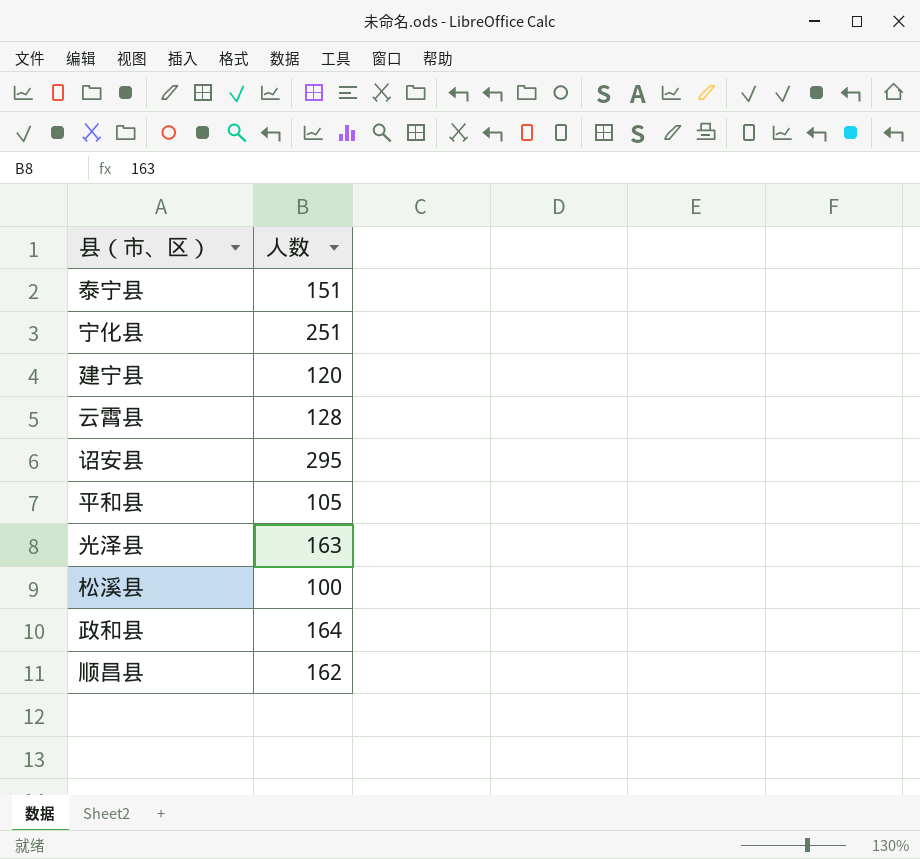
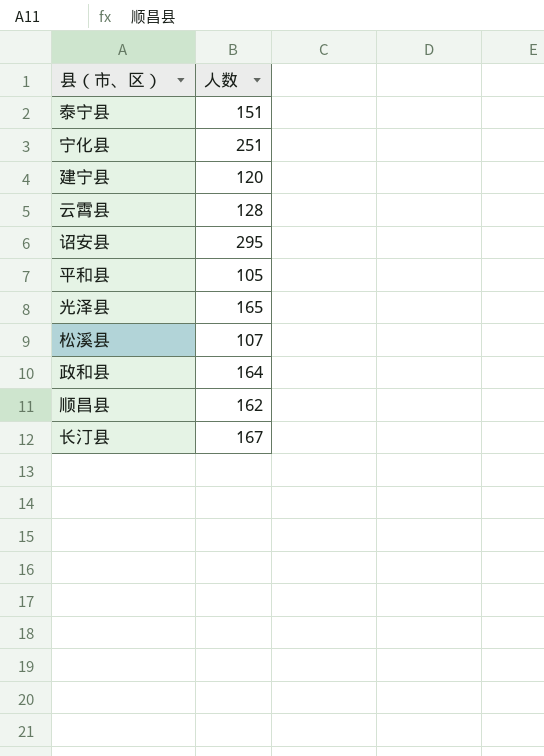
光泽县 | 人数: 163 -> 165
松溪县 | 人数: 100 -> 107
row 长汀县: none -> 167

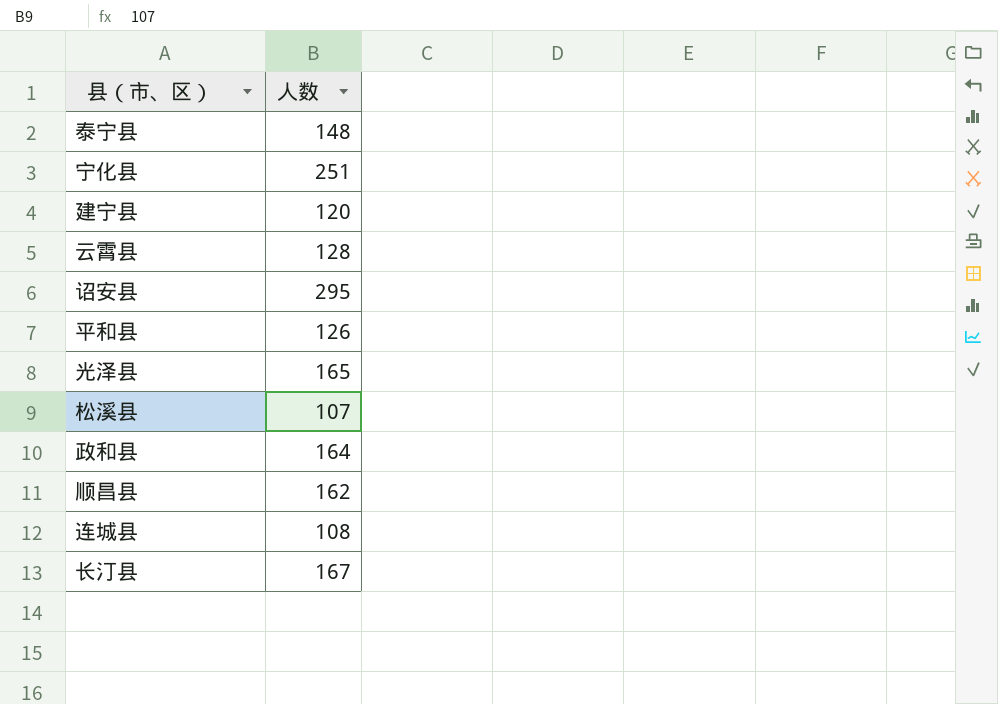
泰宁县 | 人数: 151 -> 148
平和县 | 人数: 105 -> 126
row 连城县: none -> 108

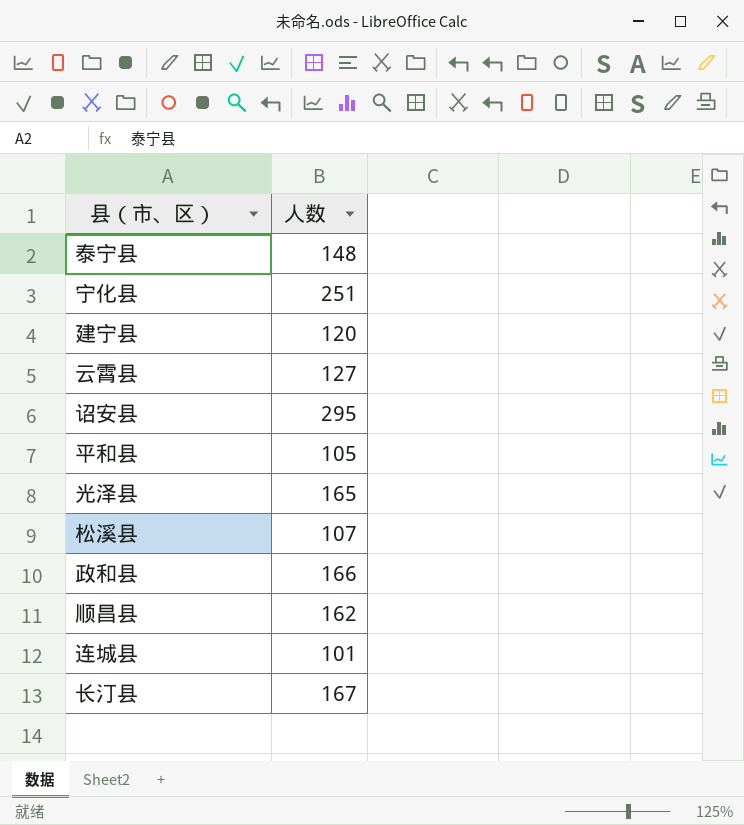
云霄县 | 人数: 128 -> 127
平和县 | 人数: 126 -> 105
政和县 | 人数: 164 -> 166
连城县 | 人数: 108 -> 101

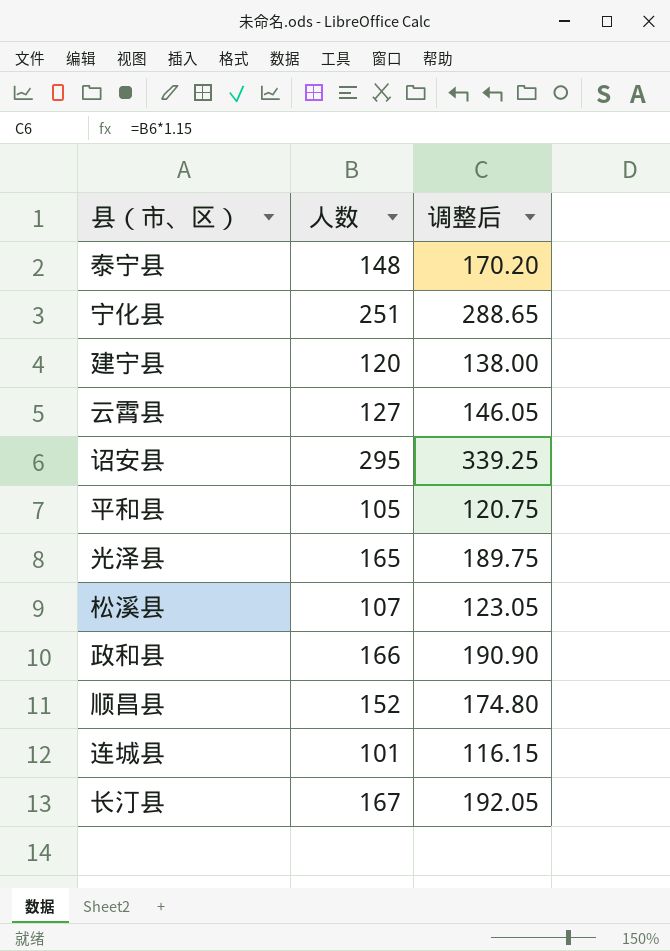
column 调整后 | formula: none -> [人数] * 1.15
顺昌县 | 人数: 162 -> 152

